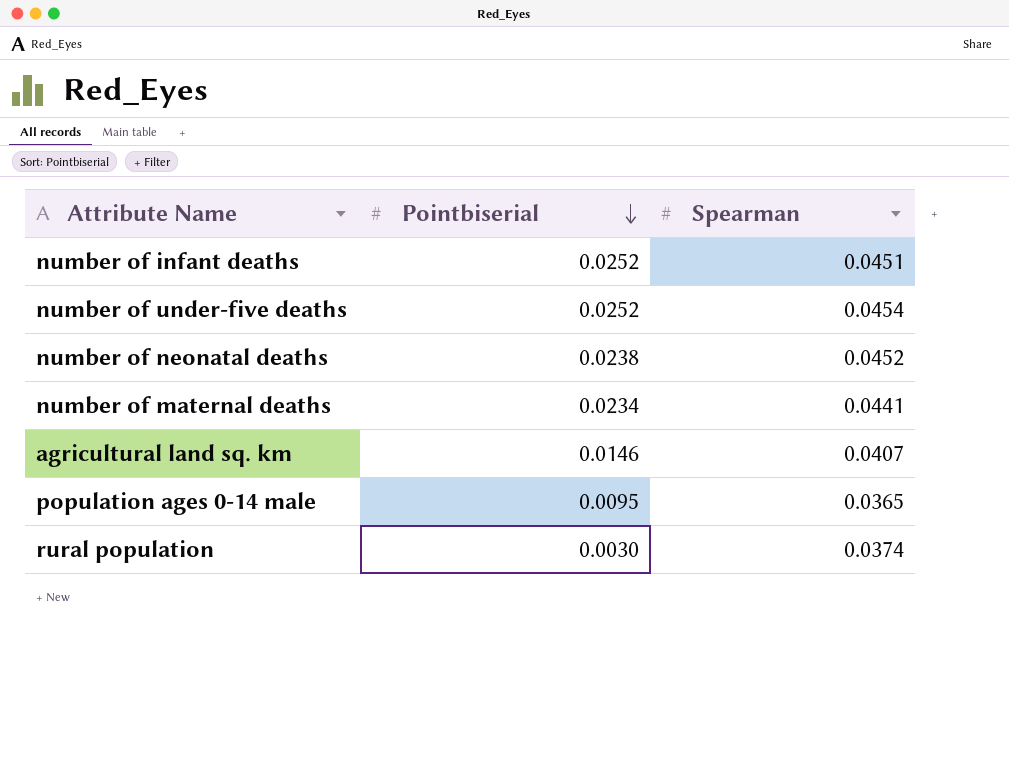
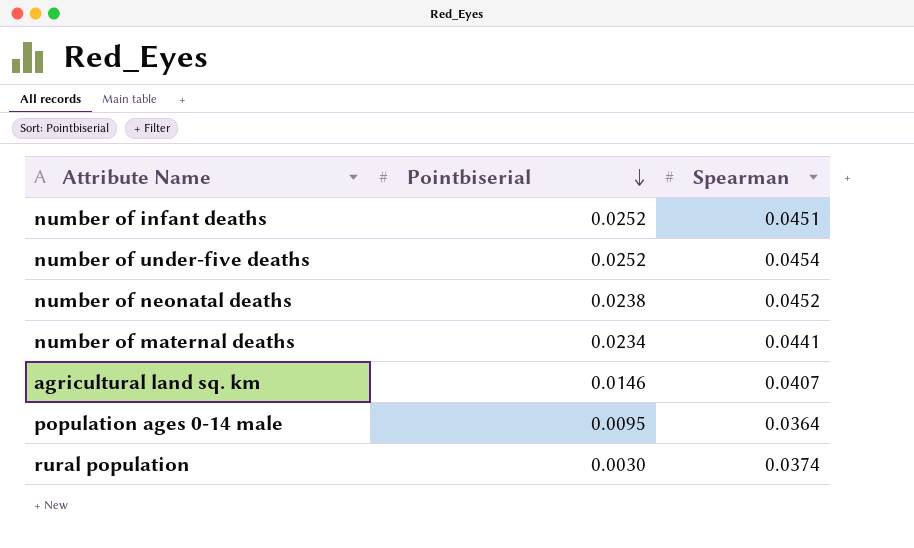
population ages 0-14 male | Spearman: 0.0365 -> 0.0364

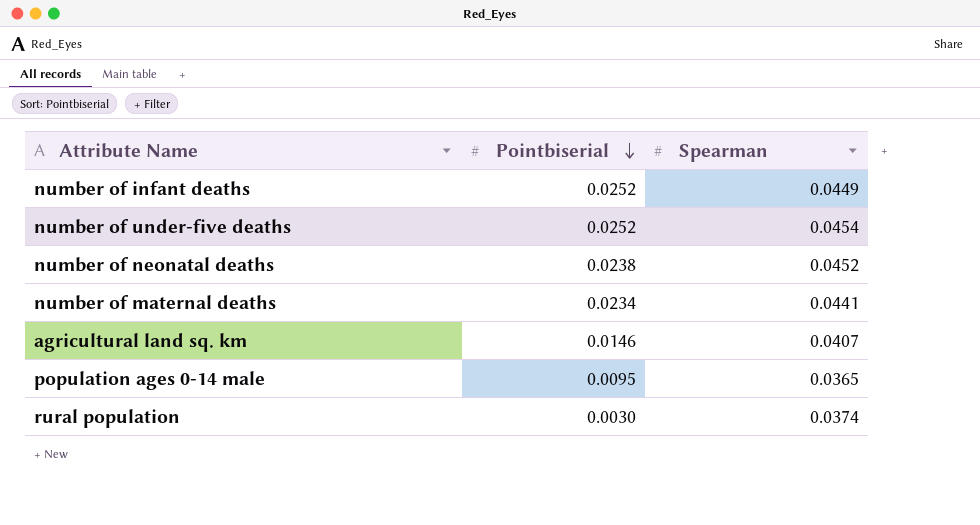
number of infant deaths | Spearman: 0.0451 -> 0.0449
population ages 0-14 male | Spearman: 0.0364 -> 0.0365

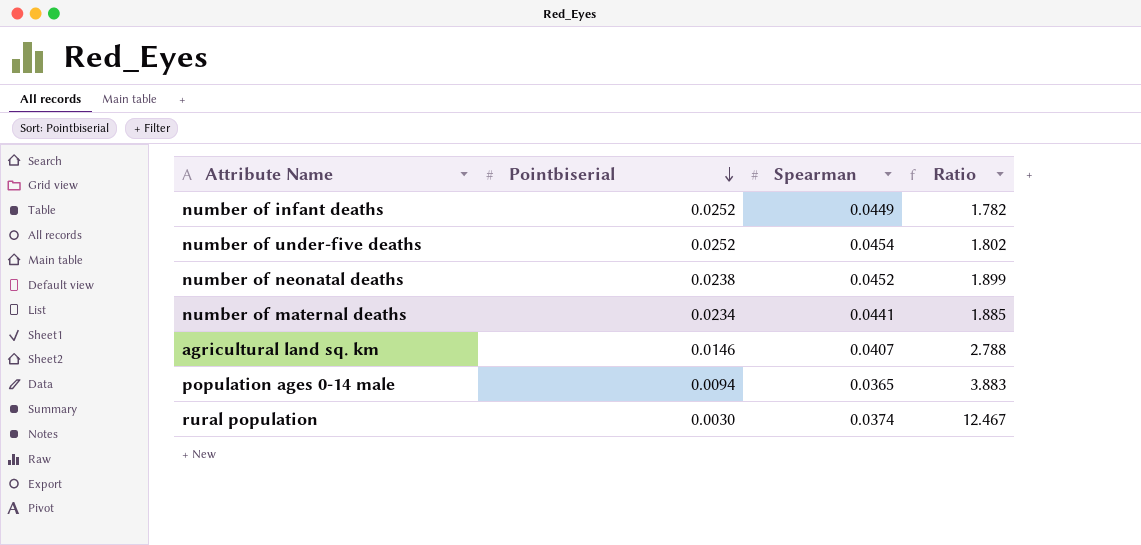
column Ratio | formula: none -> [Spearman] / [Pointbiserial]
population ages 0-14 male | Pointbiserial: 0.0095 -> 0.0094

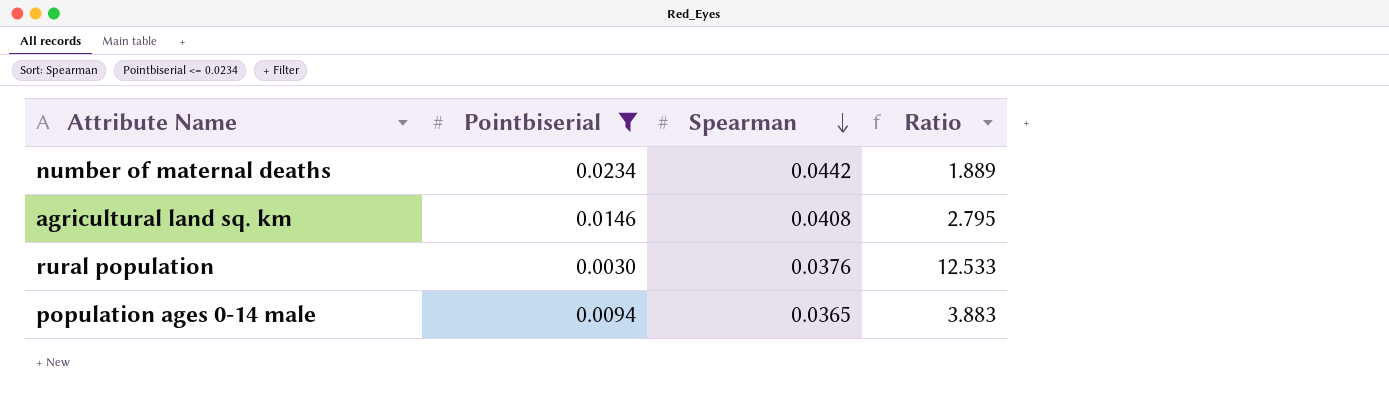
filter: none -> Pointbiserial <= 0.0234
row order: Pointbiserial descending -> Spearman descending
number of maternal deaths | Spearman: 0.0441 -> 0.0442
number of maternal deaths | Ratio: 1.885 -> 1.889
agricultural land sq. km | Spearman: 0.0407 -> 0.0408
agricultural land sq. km | Ratio: 2.788 -> 2.795
rural population | Spearman: 0.0374 -> 0.0376
rural population | Ratio: 12.467 -> 12.533

